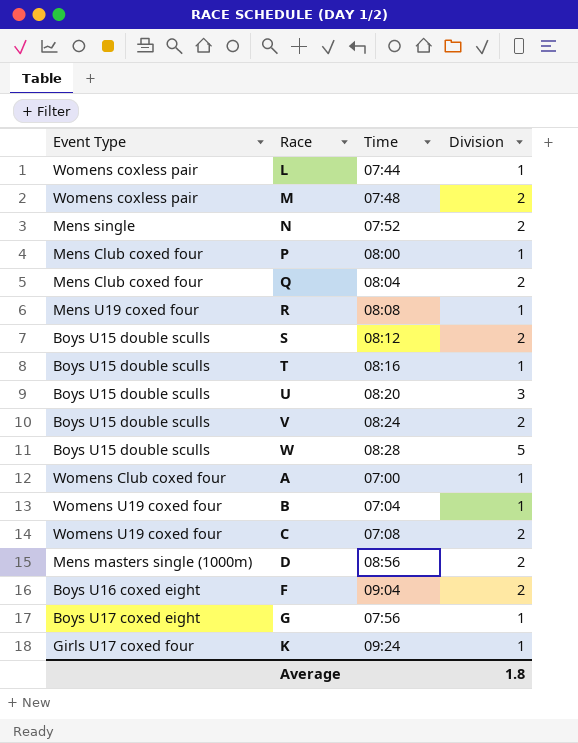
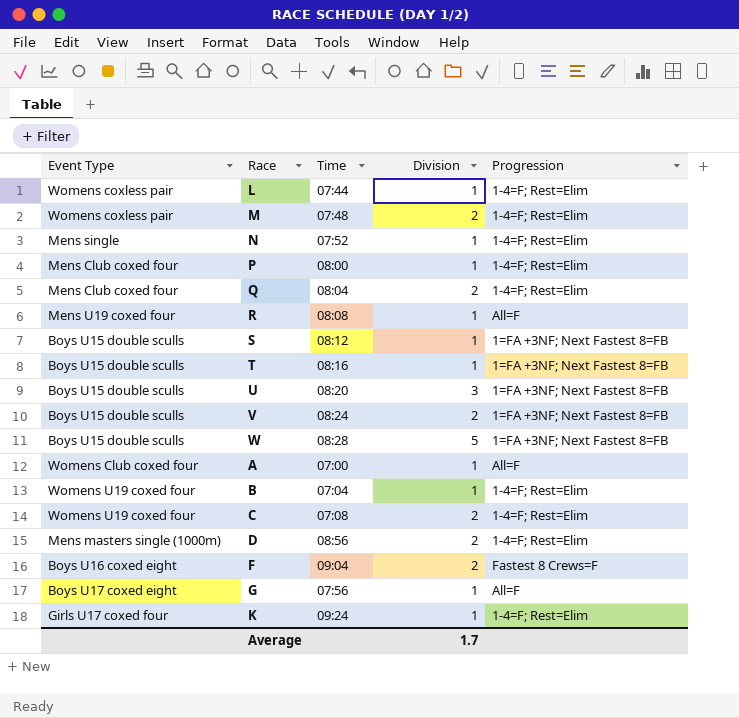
column Progression | position: none -> 5
N | Division: 2 -> 1
S | Division: 2 -> 1
Average | Division: 1.8 -> 1.7

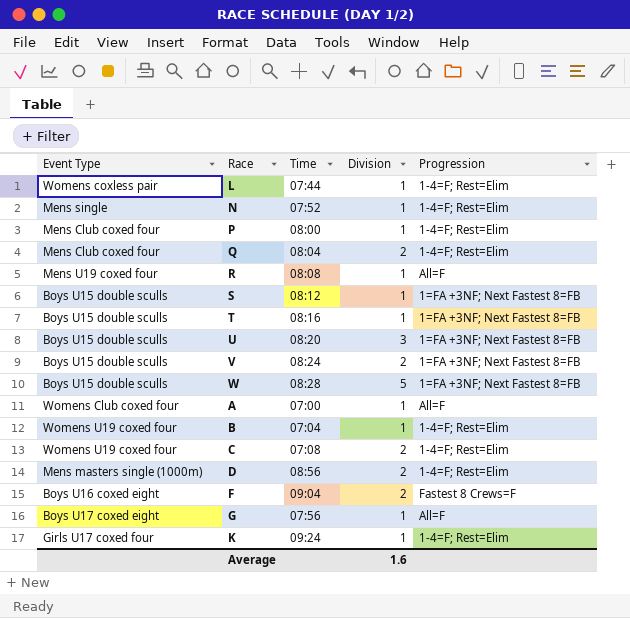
row M: Womens coxless pair | 07:48 | 2 | 1-4=F; Rest=Elim -> none
Average | Division: 1.7 -> 1.6

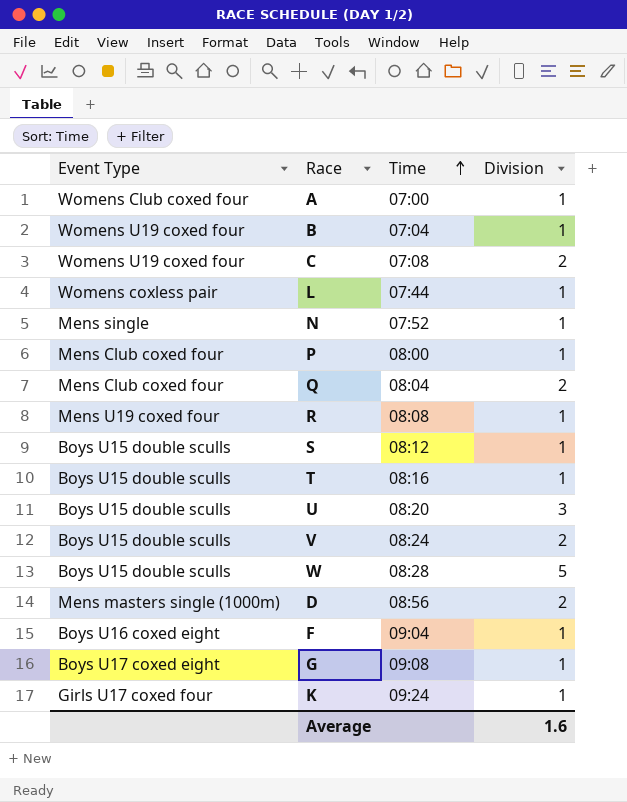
row order: none -> Time ascending
column Progression | position: 5 -> none
F | Division: 2 -> 1
G | Time: 07:56 -> 09:08

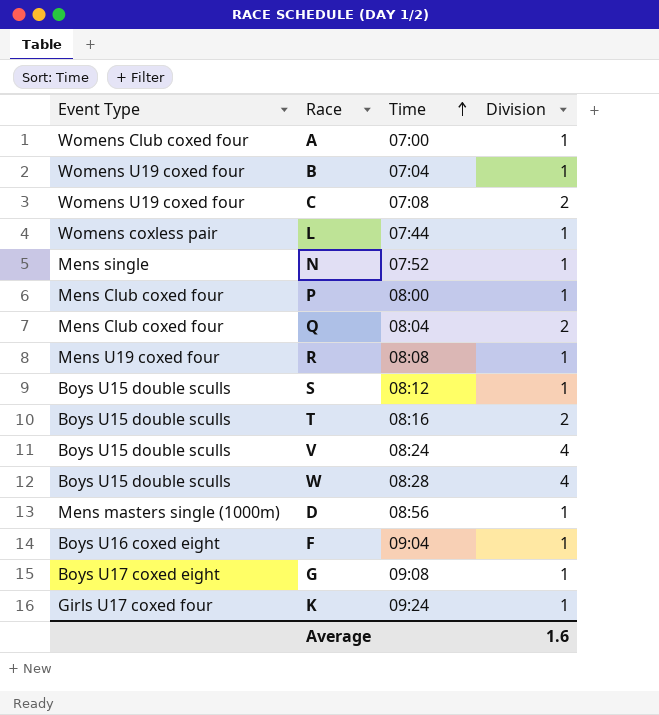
row U: Boys U15 double sculls | 08:20 | 3 -> none
T | Division: 1 -> 2
V | Division: 2 -> 4
W | Division: 5 -> 4
D | Division: 2 -> 1

